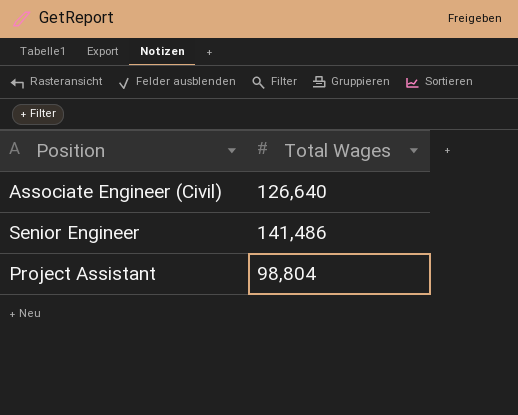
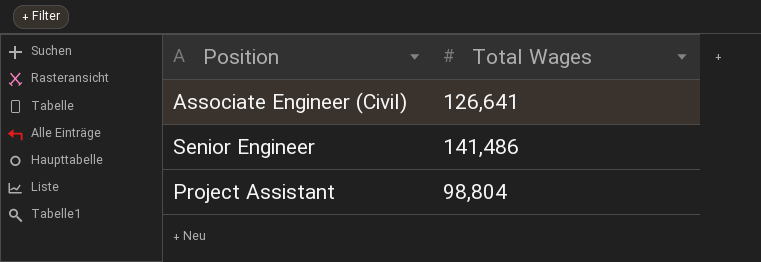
Associate Engineer (Civil) | Total Wages: 126,640 -> 126,641

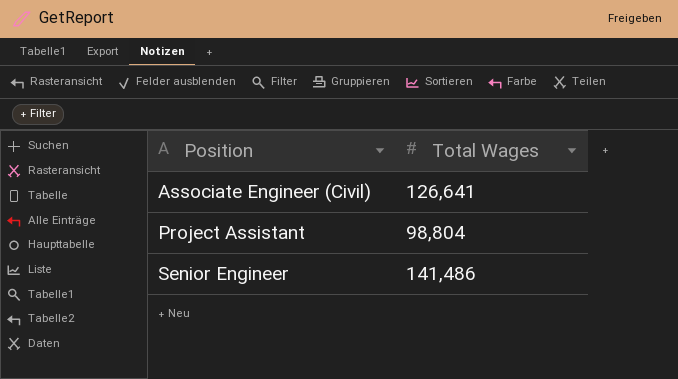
row order: none -> Position ascending

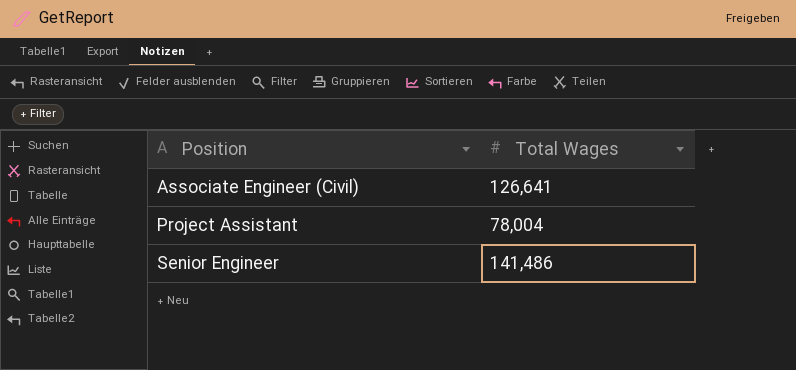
Project Assistant | Total Wages: 98,804 -> 78,004

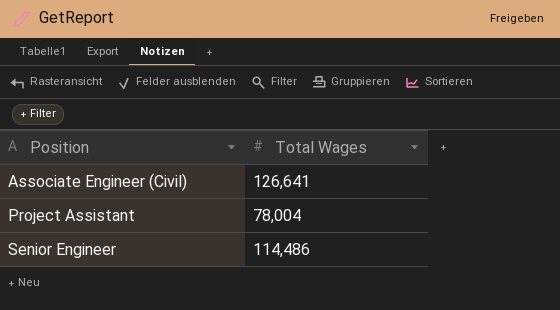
Senior Engineer | Total Wages: 141,486 -> 114,486

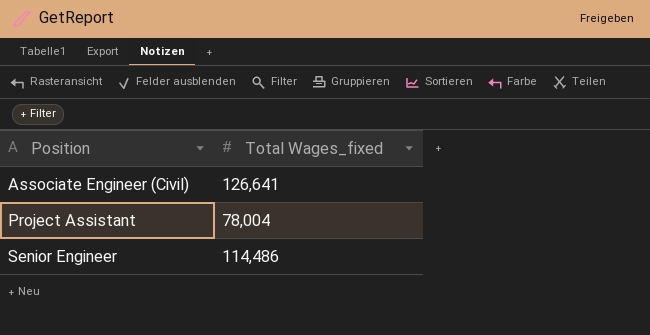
column name: Total Wages -> Total Wages_fixed

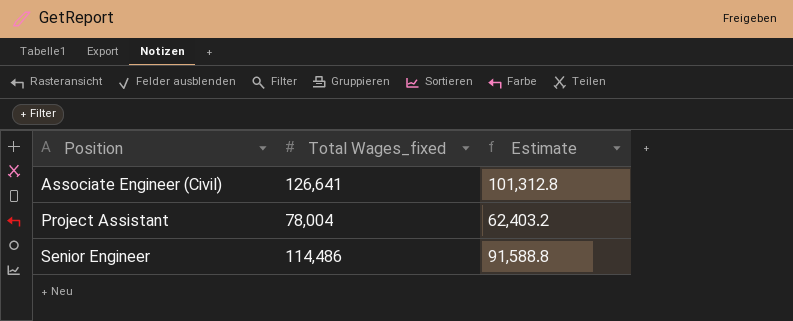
column Estimate | formula: none -> [Total Wages_fixed] * 0.8

